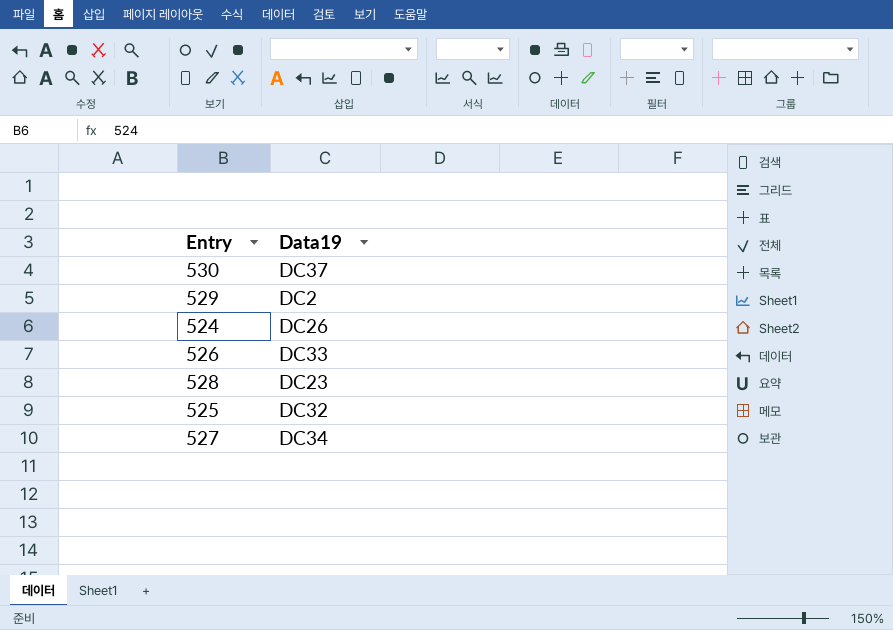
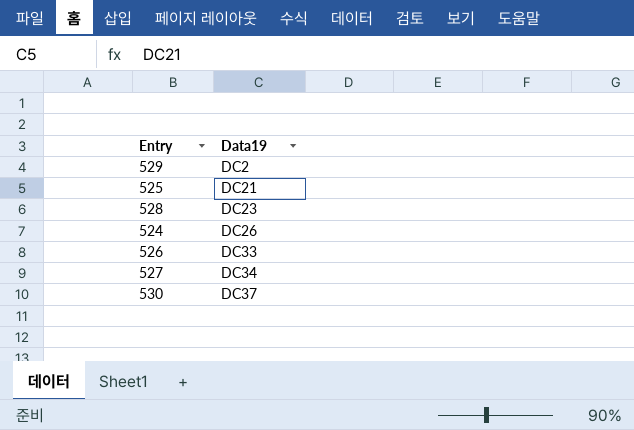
row order: none -> Data19 ascending
525 | Data19: DC32 -> DC21

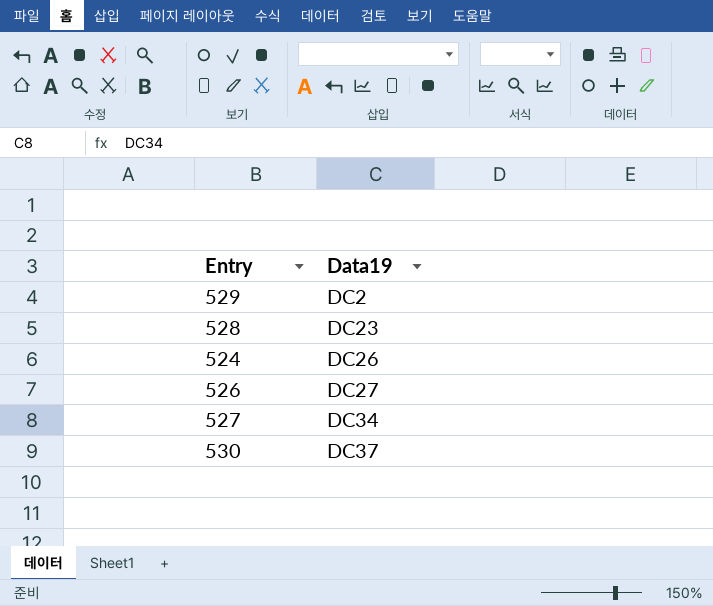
row 525: DC21 -> none
526 | Data19: DC33 -> DC27

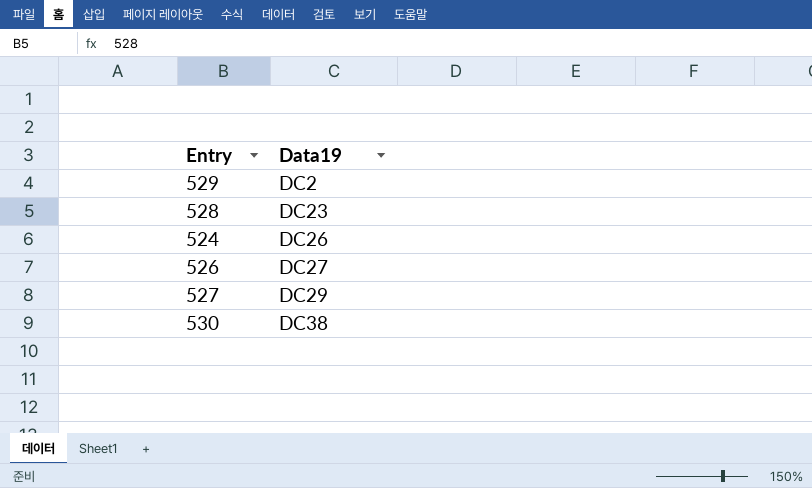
527 | Data19: DC34 -> DC29
530 | Data19: DC37 -> DC38

